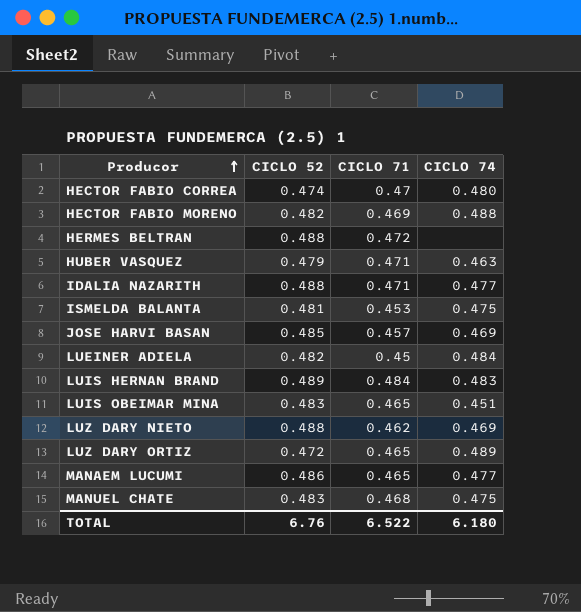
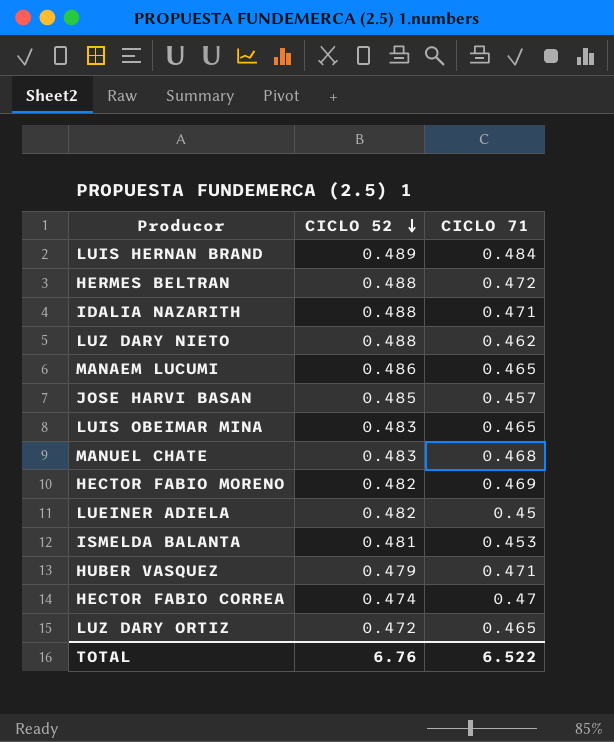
row order: Producor ascending -> CICLO 52 descending
column CICLO 74 | position: 4 -> none

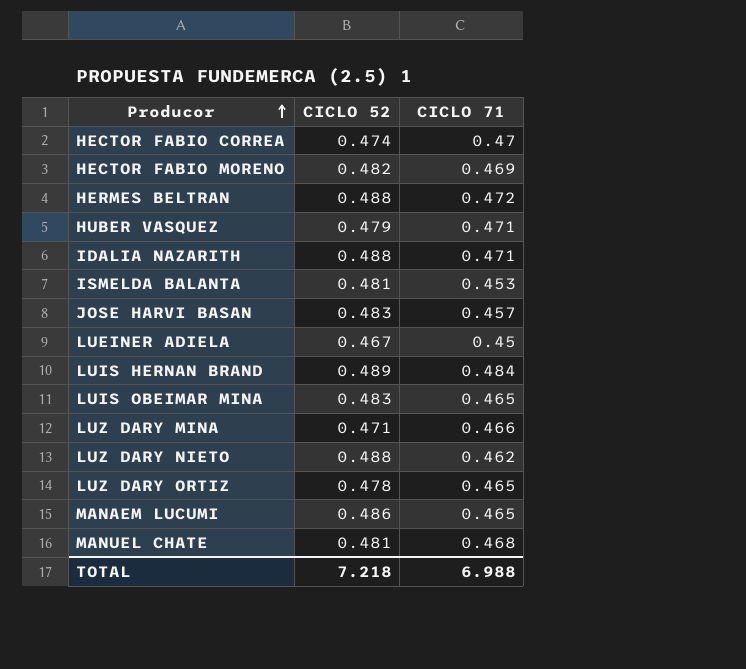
row order: CICLO 52 descending -> Producor ascending
JOSE HARVI BASAN | CICLO 52: 0.485 -> 0.483
LUEINER ADIELA | CICLO 52: 0.482 -> 0.467
row LUZ DARY MINA: none -> 0.471 | 0.466
LUZ DARY ORTIZ | CICLO 52: 0.472 -> 0.478
MANUEL CHATE | CICLO 52: 0.483 -> 0.481
TOTAL | CICLO 52: 6.76 -> 7.218
TOTAL | CICLO 71: 6.522 -> 6.988

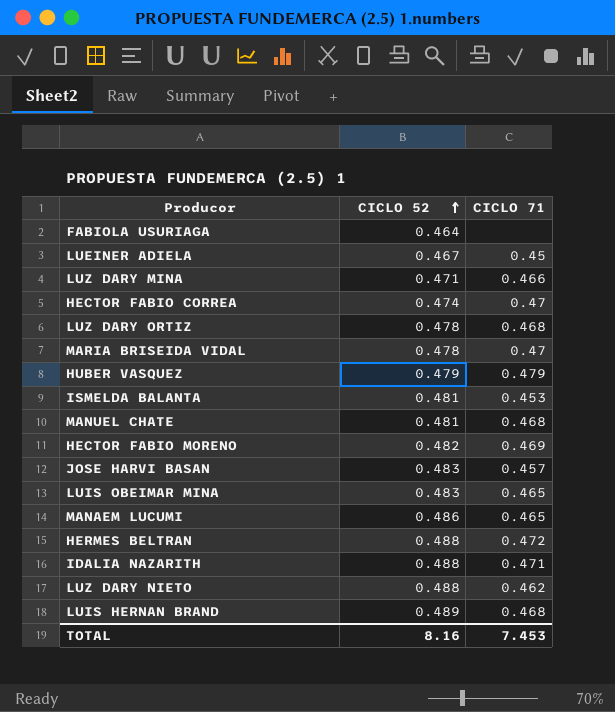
row order: Producor ascending -> CICLO 52 ascending
row FABIOLA USURIAGA: none -> 0.464 | none
LUZ DARY ORTIZ | CICLO 71: 0.465 -> 0.468
row MARIA BRISEIDA VIDAL: none -> 0.478 | 0.47
HUBER VASQUEZ | CICLO 71: 0.471 -> 0.479
LUIS HERNAN BRAND | CICLO 71: 0.484 -> 0.468
TOTAL | CICLO 52: 7.218 -> 8.16
TOTAL | CICLO 71: 6.988 -> 7.453

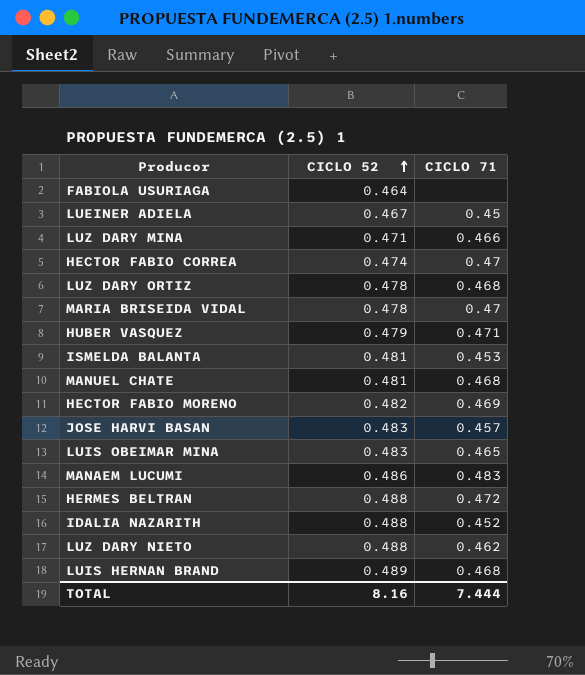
HUBER VASQUEZ | CICLO 71: 0.479 -> 0.471
MANAEM LUCUMI | CICLO 71: 0.465 -> 0.483
IDALIA NAZARITH | CICLO 71: 0.471 -> 0.452
TOTAL | CICLO 71: 7.453 -> 7.444

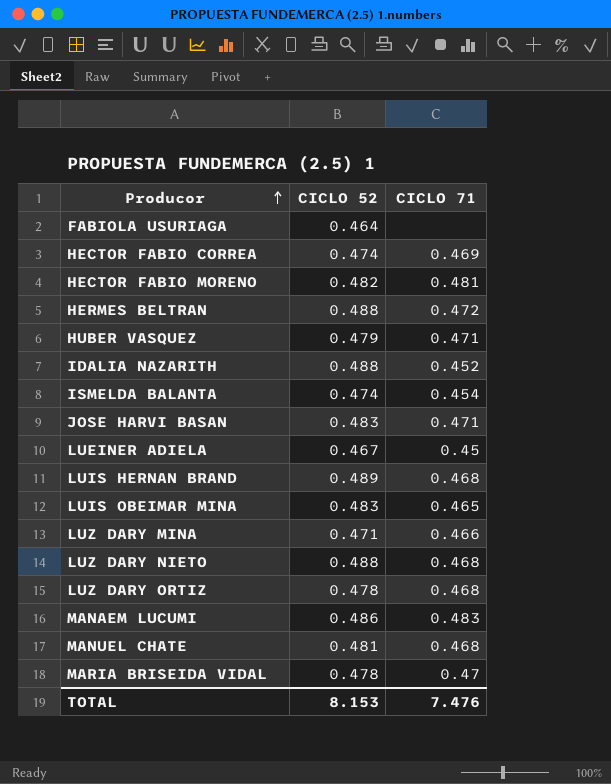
row order: CICLO 52 ascending -> Producor ascending
HECTOR FABIO CORREA | CICLO 71: 0.47 -> 0.469
HECTOR FABIO MORENO | CICLO 71: 0.469 -> 0.481
ISMELDA BALANTA | CICLO 52: 0.481 -> 0.474
ISMELDA BALANTA | CICLO 71: 0.453 -> 0.454
JOSE HARVI BASAN | CICLO 71: 0.457 -> 0.471
LUZ DARY NIETO | CICLO 71: 0.462 -> 0.468
TOTAL | CICLO 52: 8.16 -> 8.153
TOTAL | CICLO 71: 7.444 -> 7.476

